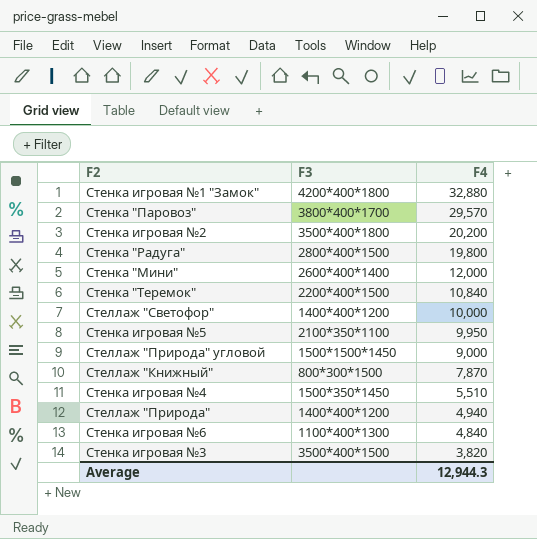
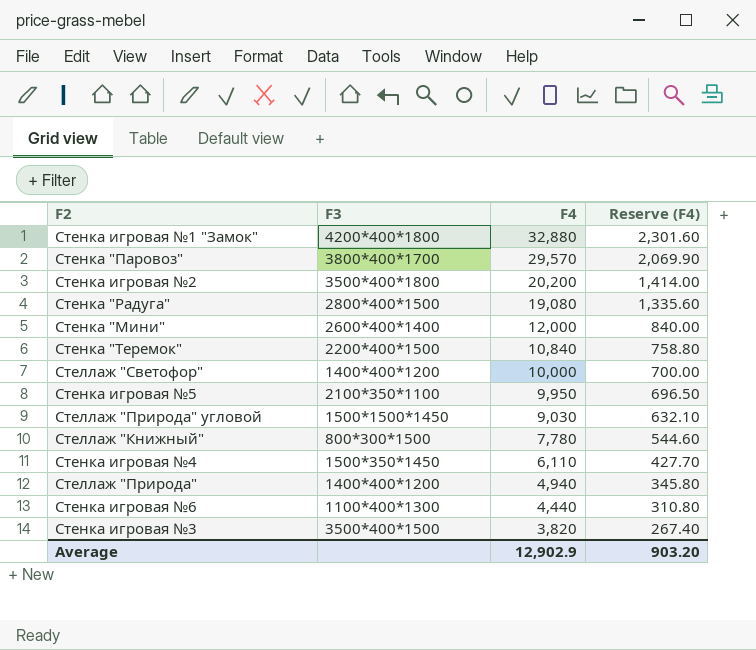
column Reserve (F4) | formula: none -> [F4] * 0.07
Стенка "Радуга" | F4: 19,800 -> 19,080
Стеллаж "Природа" угловой | F4: 9,000 -> 9,030
Стеллаж "Книжный" | F4: 7,870 -> 7,780
Стенка игровая №4 | F4: 5,510 -> 6,110
Стенка игровая №6 | F4: 4,840 -> 4,440
Average | F4: 12,944.3 -> 12,902.9

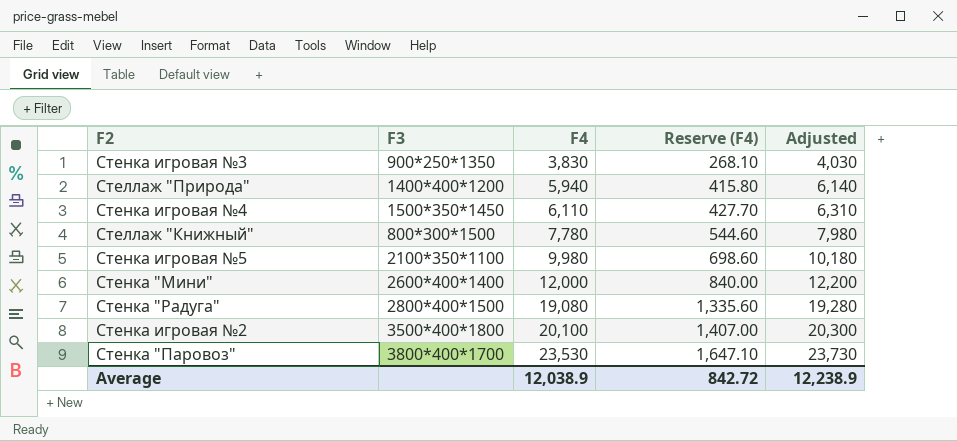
row order: F4 descending -> F4 ascending
column Adjusted | formula: none -> [F4] + 200
row Стенка игровая №1 "Замок": 4200*400*1800 | 32,880 | 2,301.60 -> none
row Стенка "Теремок": 2200*400*1500 | 10,840 | 758.80 -> none
row Стеллаж "Светофор": 1400*400*1200 | 10,000 | 700.00 -> none
row Стеллаж "Природа" угловой: 1500*1500*1450 | 9,030 | 632.10 -> none
row Стенка игровая №6: 1100*400*1300 | 4,440 | 310.80 -> none
Стенка игровая №3 | F3: 3500*400*1500 -> 900*250*1350
Стенка игровая №3 | F4: 3,820 -> 3,830
Стенка игровая №3 | Reserve (F4): 267.40 -> 268.10
Стеллаж "Природа" | F4: 4,940 -> 5,940
Стеллаж "Природа" | Reserve (F4): 345.80 -> 415.80
Стенка игровая №5 | F4: 9,950 -> 9,980
Стенка игровая №5 | Reserve (F4): 696.50 -> 698.60
Стенка игровая №2 | F4: 20,200 -> 20,100
Стенка игровая №2 | Reserve (F4): 1,414.00 -> 1,407.00
Стенка "Паровоз" | F4: 29,570 -> 23,530
Стенка "Паровоз" | Reserve (F4): 2,069.90 -> 1,647.10
Average | F4: 12,902.9 -> 12,038.9
Average | Reserve (F4): 903.20 -> 842.72

